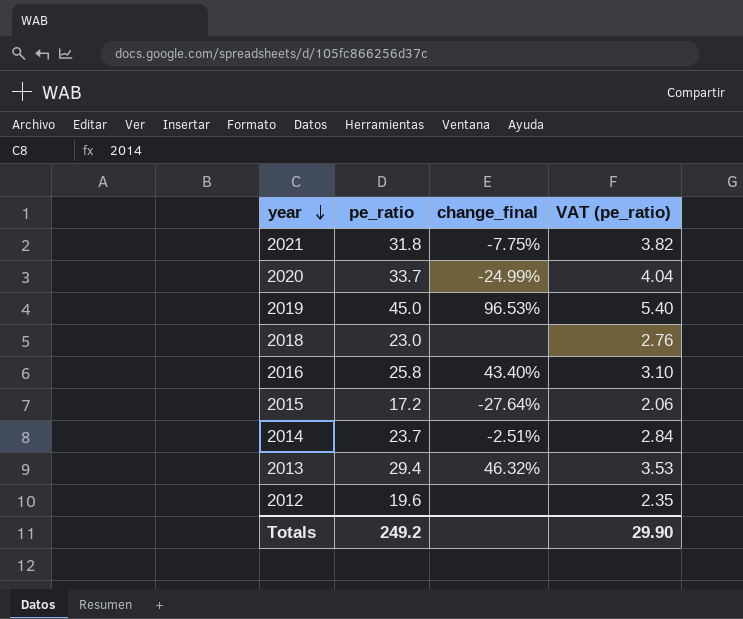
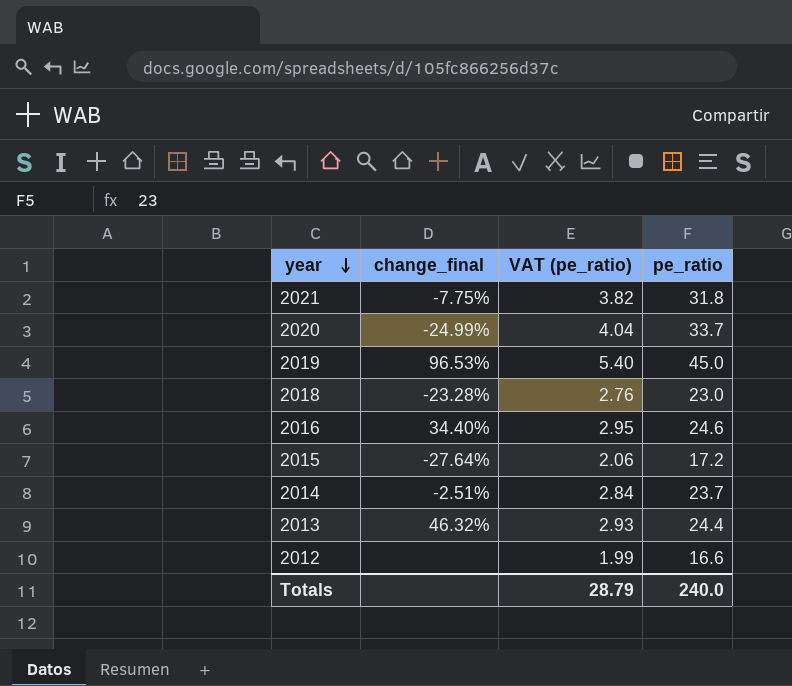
column pe_ratio | position: 2 -> 4
2018 | change_final: none -> -23.28%
2016 | change_final: 43.40% -> 34.40%
2016 | VAT (pe_ratio): 3.10 -> 2.95
2016 | pe_ratio: 25.8 -> 24.6
2013 | VAT (pe_ratio): 3.53 -> 2.93
2013 | pe_ratio: 29.4 -> 24.4
2012 | VAT (pe_ratio): 2.35 -> 1.99
2012 | pe_ratio: 19.6 -> 16.6
Totals | VAT (pe_ratio): 29.90 -> 28.79
Totals | pe_ratio: 249.2 -> 240.0

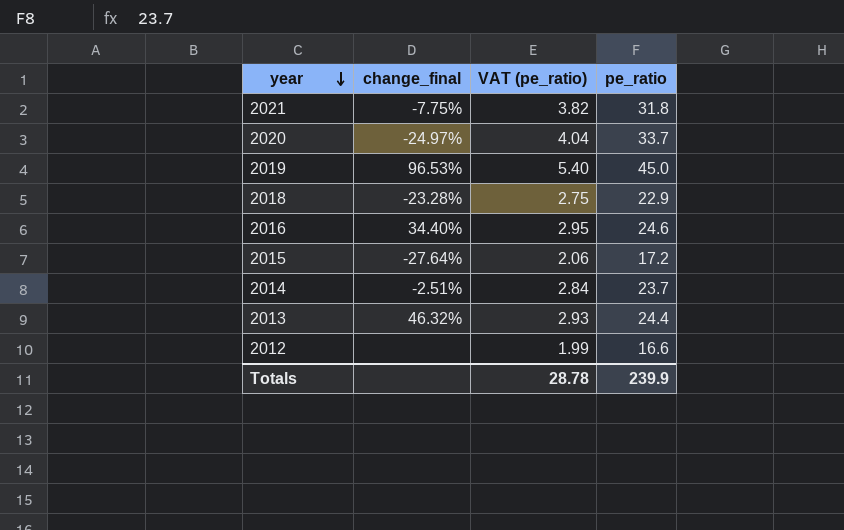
2020 | change_final: -24.99% -> -24.97%
2018 | VAT (pe_ratio): 2.76 -> 2.75
2018 | pe_ratio: 23.0 -> 22.9
Totals | VAT (pe_ratio): 28.79 -> 28.78
Totals | pe_ratio: 240.0 -> 239.9

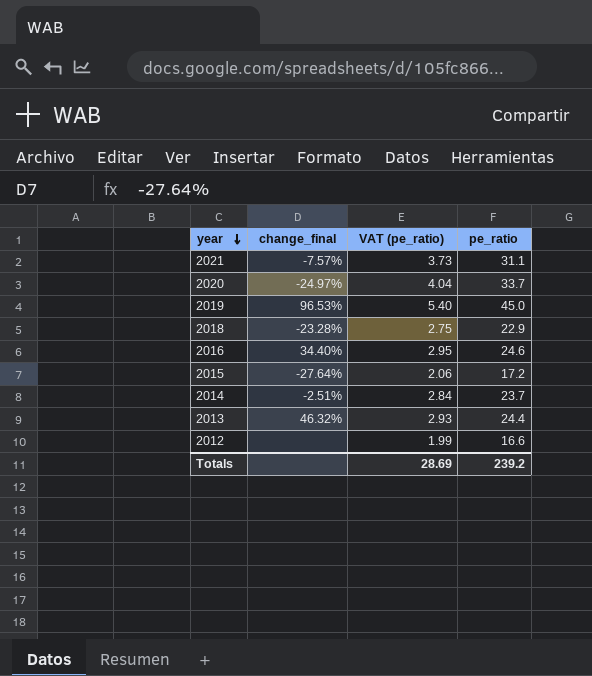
2021 | change_final: -7.75% -> -7.57%
2021 | VAT (pe_ratio): 3.82 -> 3.73
2021 | pe_ratio: 31.8 -> 31.1
Totals | VAT (pe_ratio): 28.78 -> 28.69
Totals | pe_ratio: 239.9 -> 239.2

